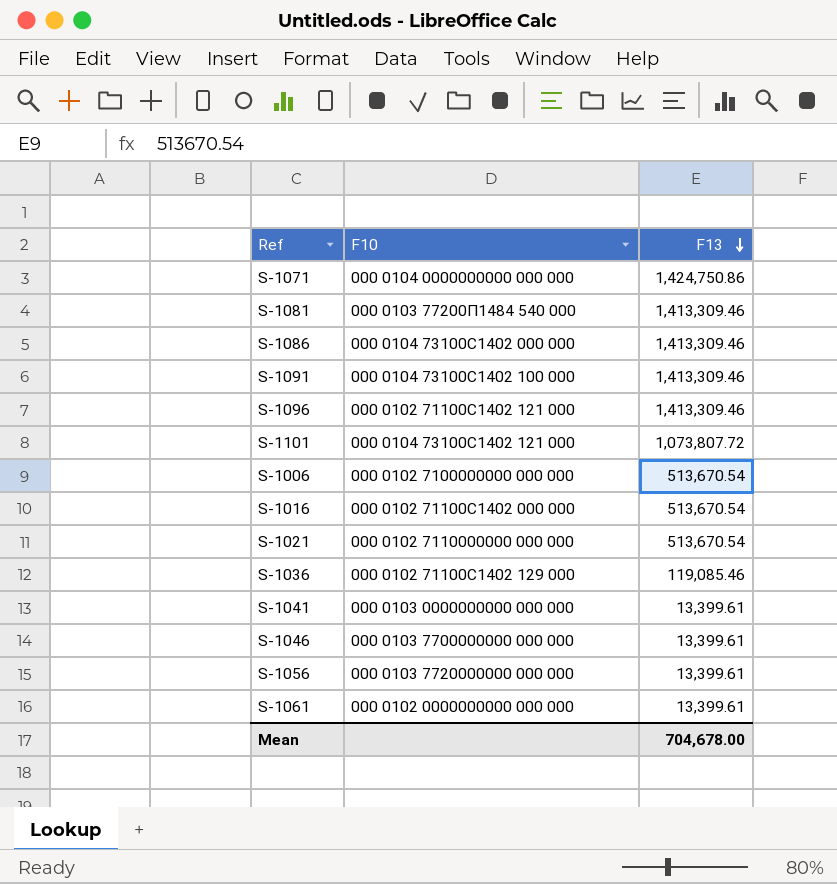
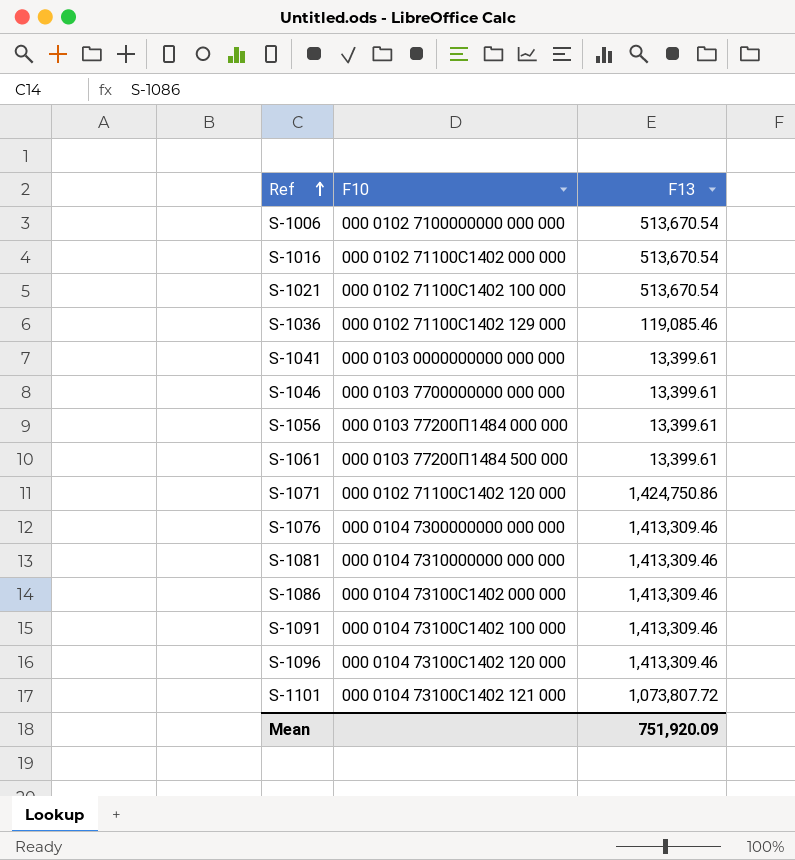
row order: F13 descending -> Ref ascending
S-1021 | F10: 000 0102 7110000000 000 000 -> 000 0102 71100С1402 100 000
S-1056 | F10: 000 0103 7720000000 000 000 -> 000 0103 77200П1484 000 000
S-1061 | F10: 000 0102 0000000000 000 000 -> 000 0103 77200П1484 500 000
S-1071 | F10: 000 0104 0000000000 000 000 -> 000 0102 71100С1402 120 000
row S-1076: none -> 000 0104 7300000000 000 000 | 1,413,309.46
S-1081 | F10: 000 0103 77200П1484 540 000 -> 000 0104 7310000000 000 000
S-1096 | F10: 000 0102 71100С1402 121 000 -> 000 0104 73100С1402 120 000
Mean | F13: 704,678.00 -> 751,920.09

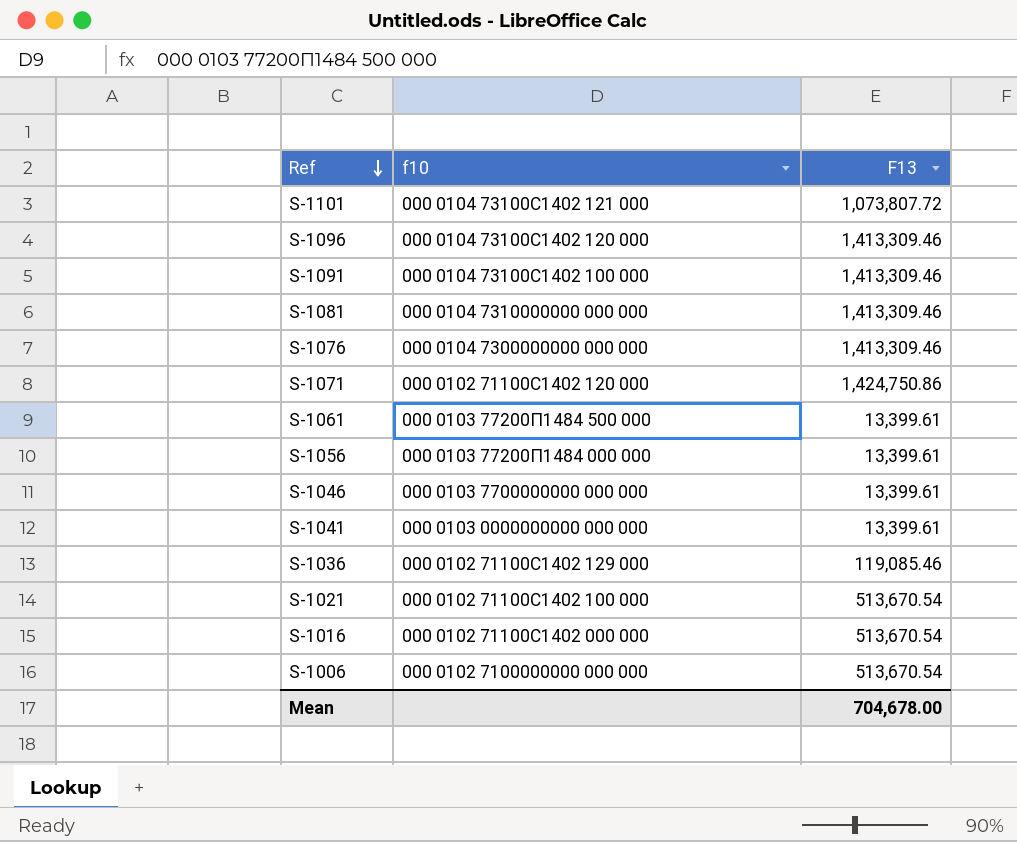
row order: Ref ascending -> Ref descending
column name: F10 -> f10
row S-1086: 000 0104 73100С1402 000 000 | 1,413,309.46 -> none
Mean | F13: 751,920.09 -> 704,678.00

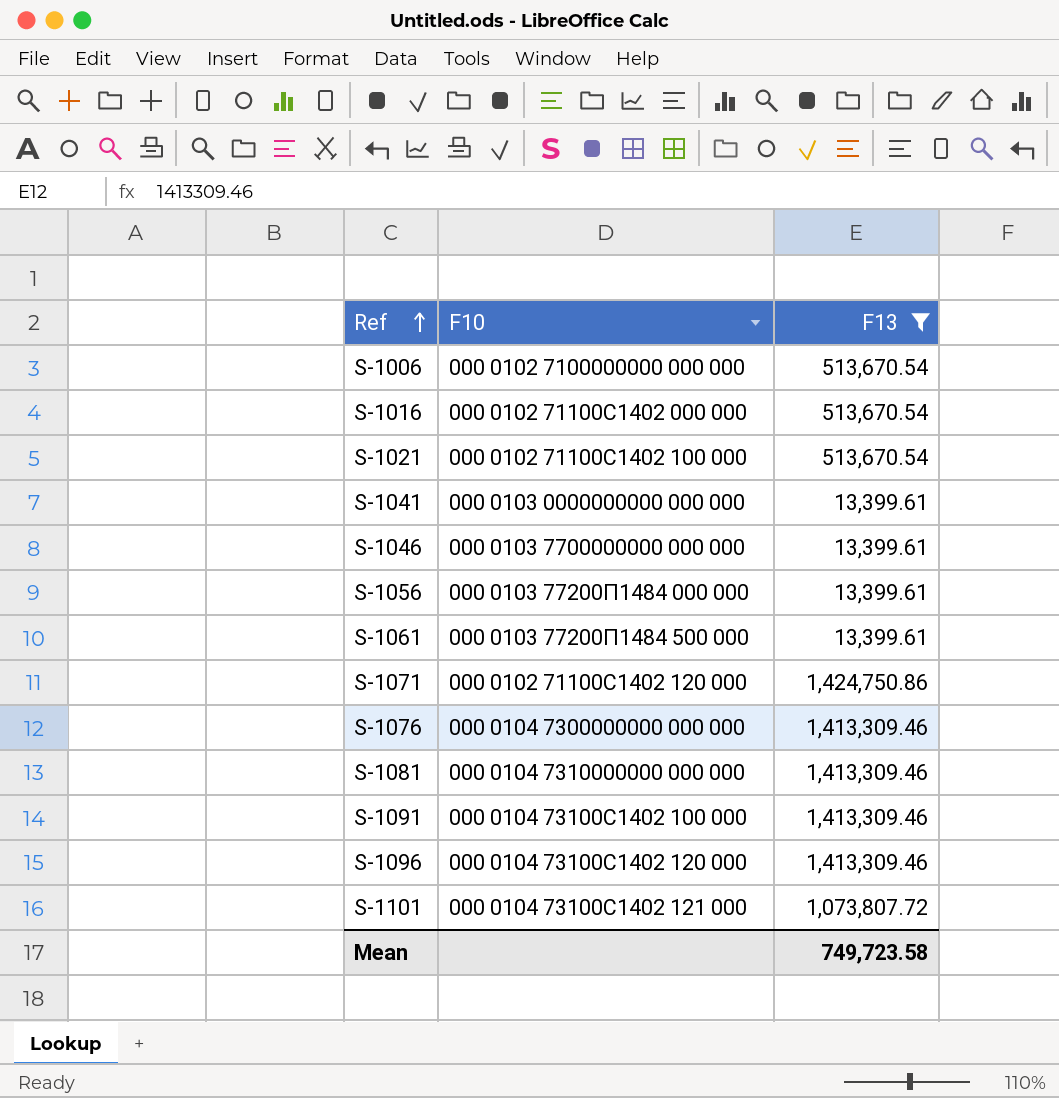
filter: none -> F13 != 119,085.46
row order: Ref descending -> Ref ascending
column name: f10 -> F10
Mean | F13: 704,678.00 -> 749,723.58

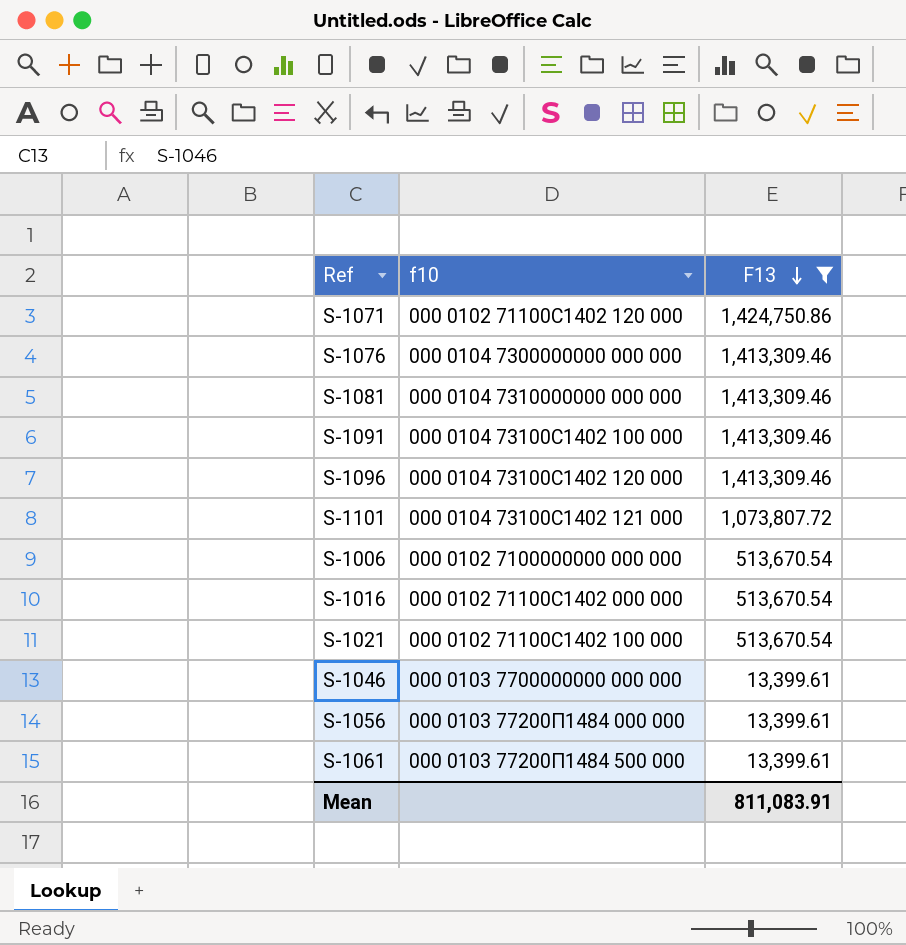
row order: Ref ascending -> F13 descending
column name: F10 -> f10
row S-1041: 000 0103 0000000000 000 000 | 13,399.61 -> none
Mean | F13: 749,723.58 -> 811,083.91

